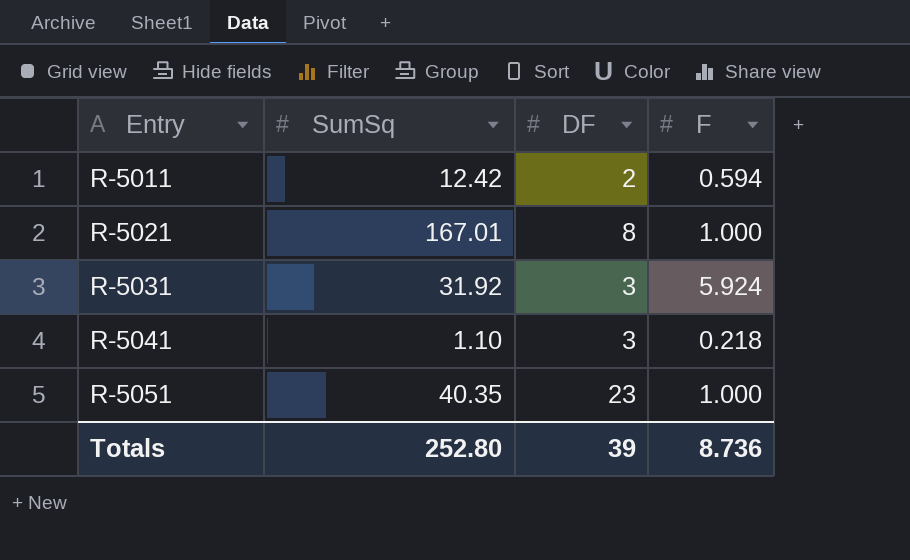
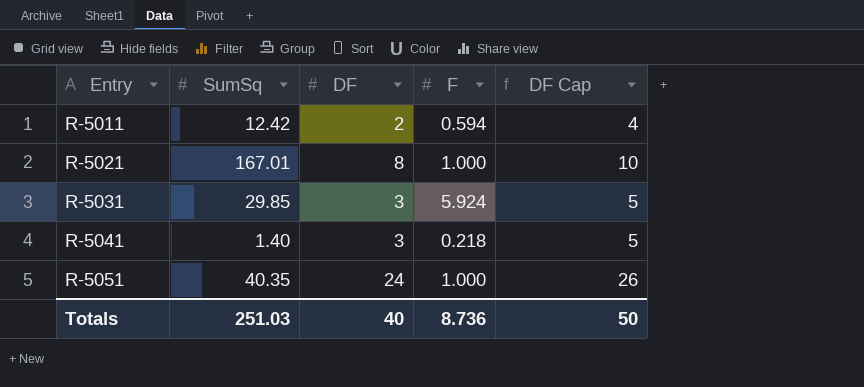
column DF Cap | formula: none -> [DF] + 2
R-5031 | SumSq: 31.92 -> 29.85
R-5041 | SumSq: 1.10 -> 1.40
R-5051 | DF: 23 -> 24
Totals | SumSq: 252.80 -> 251.03
Totals | DF: 39 -> 40

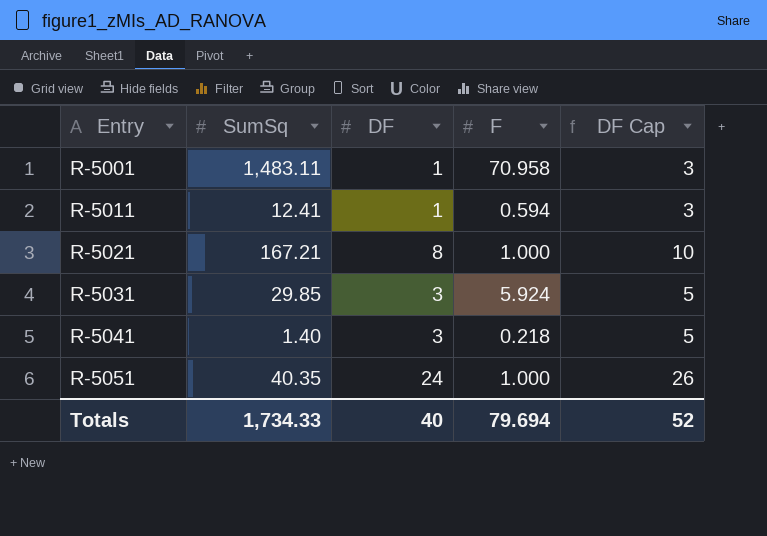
row R-5001: none -> 1,483.11 | 1 | 70.958 | 3
R-5011 | SumSq: 12.42 -> 12.41
R-5011 | DF: 2 -> 1
R-5011 | DF Cap: 4 -> 3
R-5021 | SumSq: 167.01 -> 167.21
Totals | SumSq: 251.03 -> 1,734.33
Totals | F: 8.736 -> 79.694
Totals | DF Cap: 50 -> 52

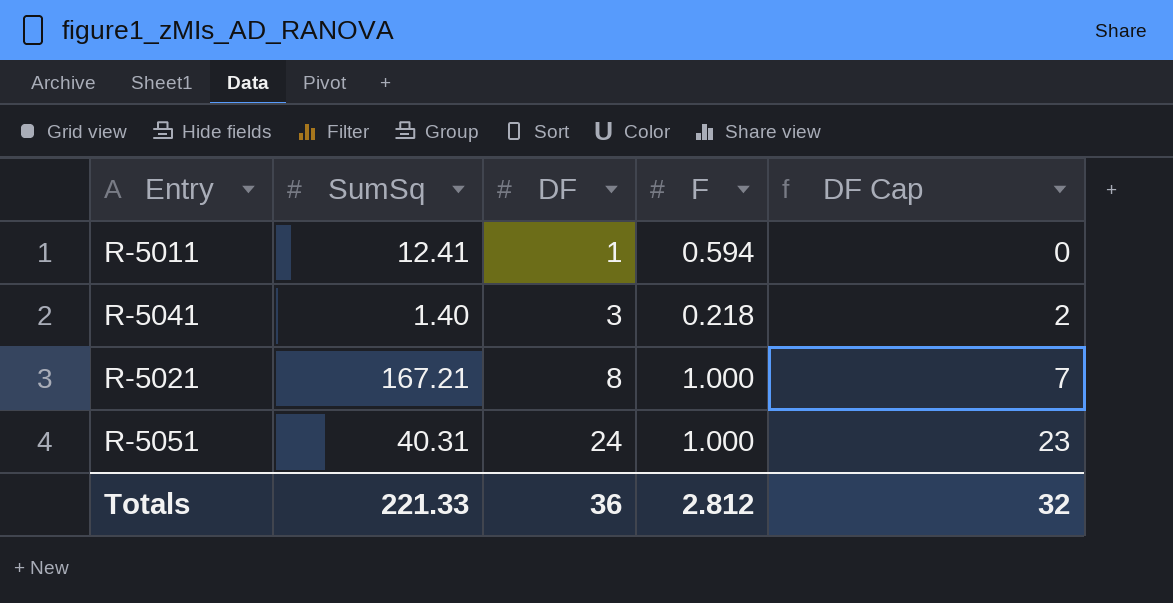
row order: Entry ascending -> DF ascending
column DF Cap | formula: [DF] + 2 -> [DF] - 1
row R-5001: 1,483.11 | 1 | 70.958 | 3 -> none
row R-5031: 29.85 | 3 | 5.924 | 5 -> none
R-5051 | SumSq: 40.35 -> 40.31
Totals | SumSq: 1,734.33 -> 221.33
Totals | DF: 40 -> 36
Totals | F: 79.694 -> 2.812
Totals | DF Cap: 52 -> 32

